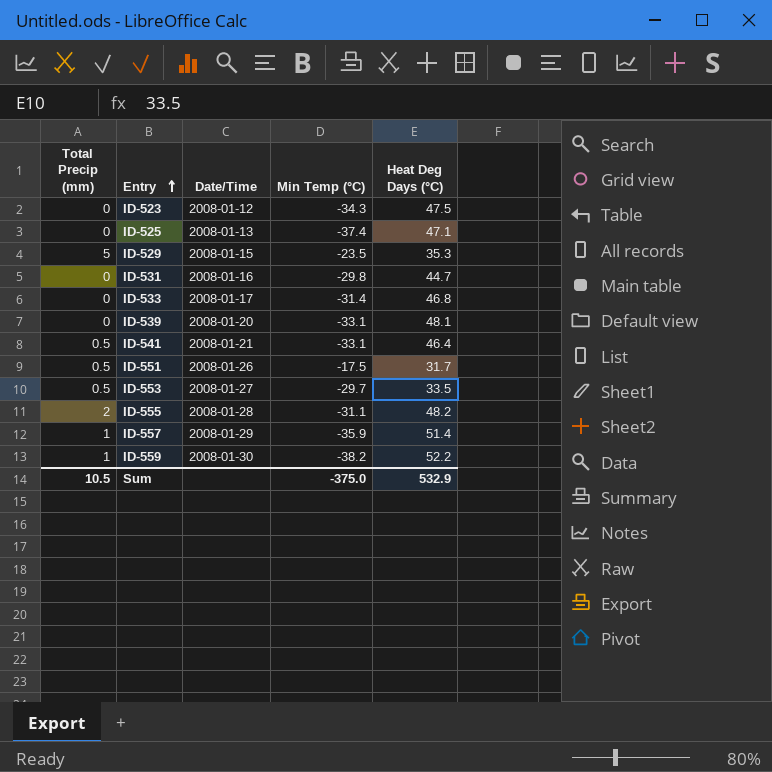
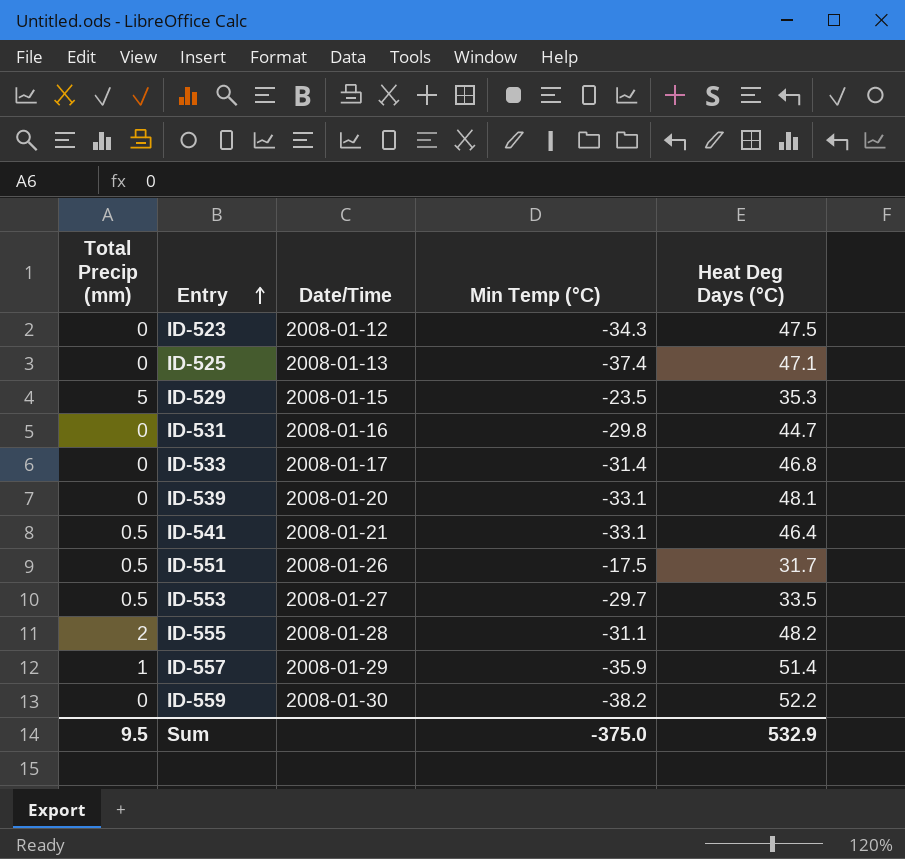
ID-559 | Total Precip (mm): 1 -> 0
Sum | Total Precip (mm): 10.5 -> 9.5

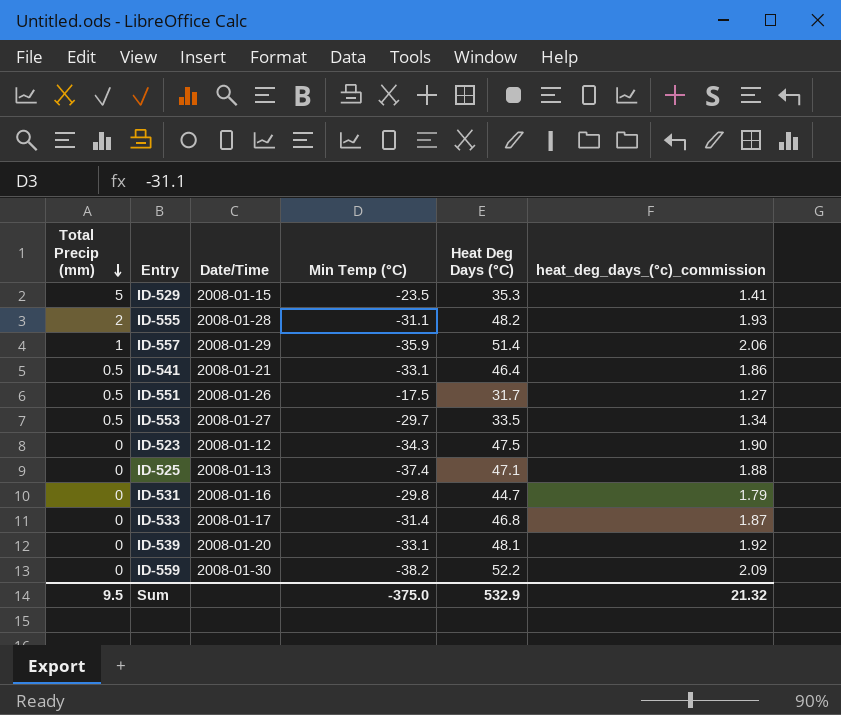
row order: Entry ascending -> Total Precip (mm) descending
column heat_deg_days_(°c)_commission | formula: none -> [Heat Deg Days (°C)] * 0.04

